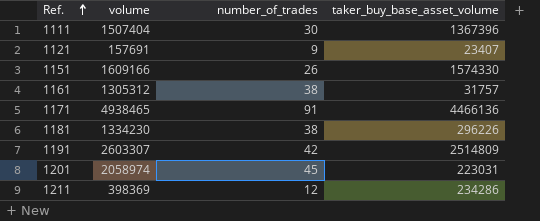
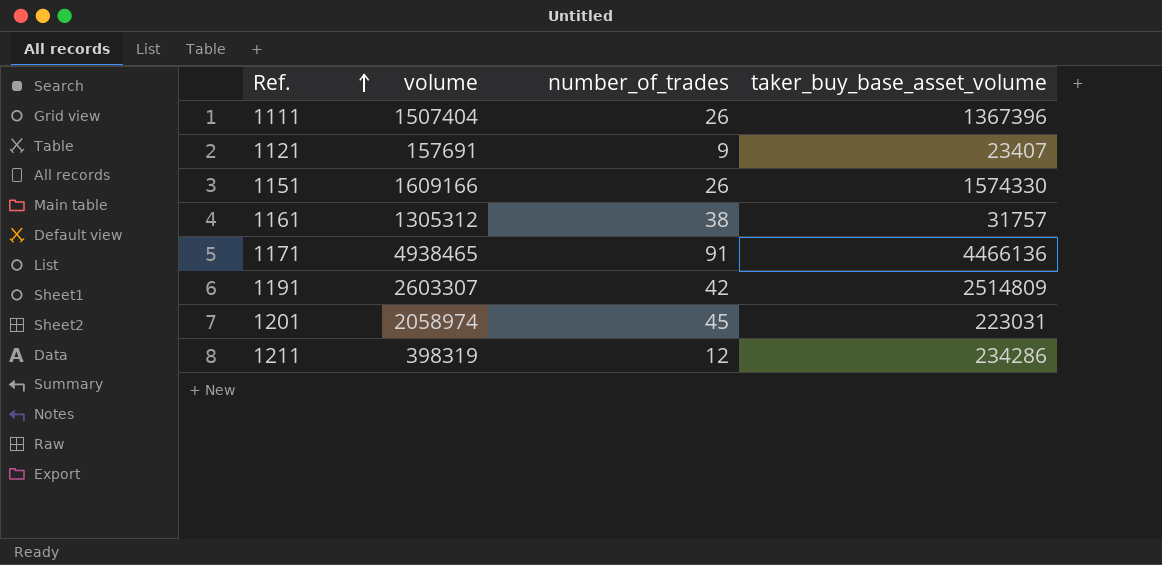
row 1181: 1334230 | 38 | 296226 -> none
1111 | number_of_trades: 30 -> 26
1211 | volume: 398369 -> 398319

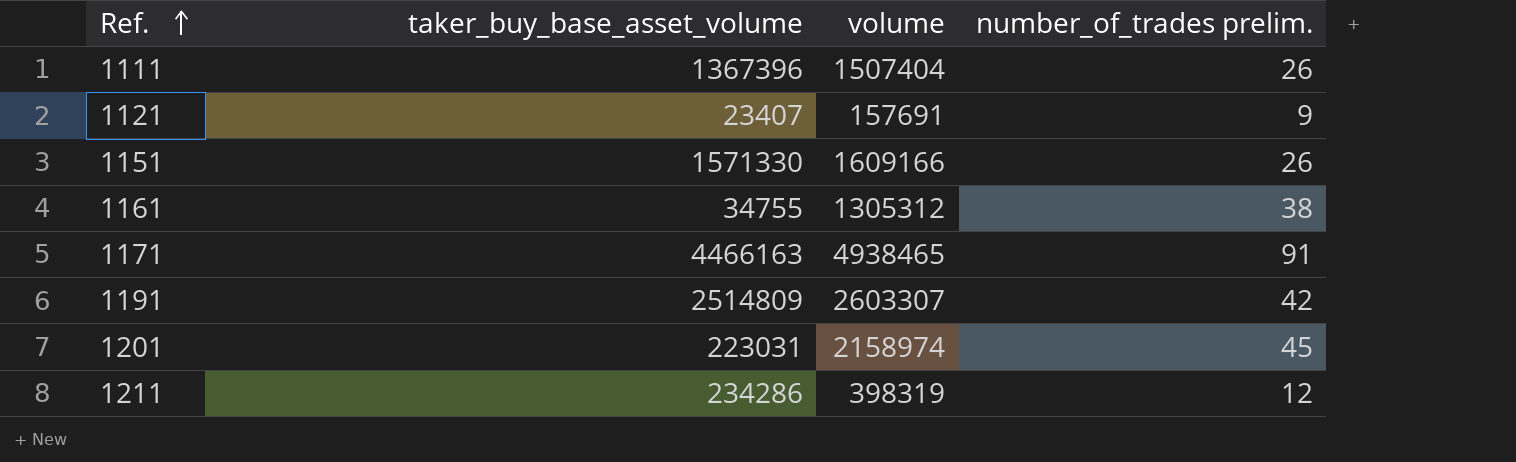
column taker_buy_base_asset_volume | position: 4 -> 2
column name: number_of_trades -> number_of_trades prelim.
1151 | taker_buy_base_asset_volume: 1574330 -> 1571330
1161 | taker_buy_base_asset_volume: 31757 -> 34755
1171 | taker_buy_base_asset_volume: 4466136 -> 4466163
1201 | volume: 2058974 -> 2158974

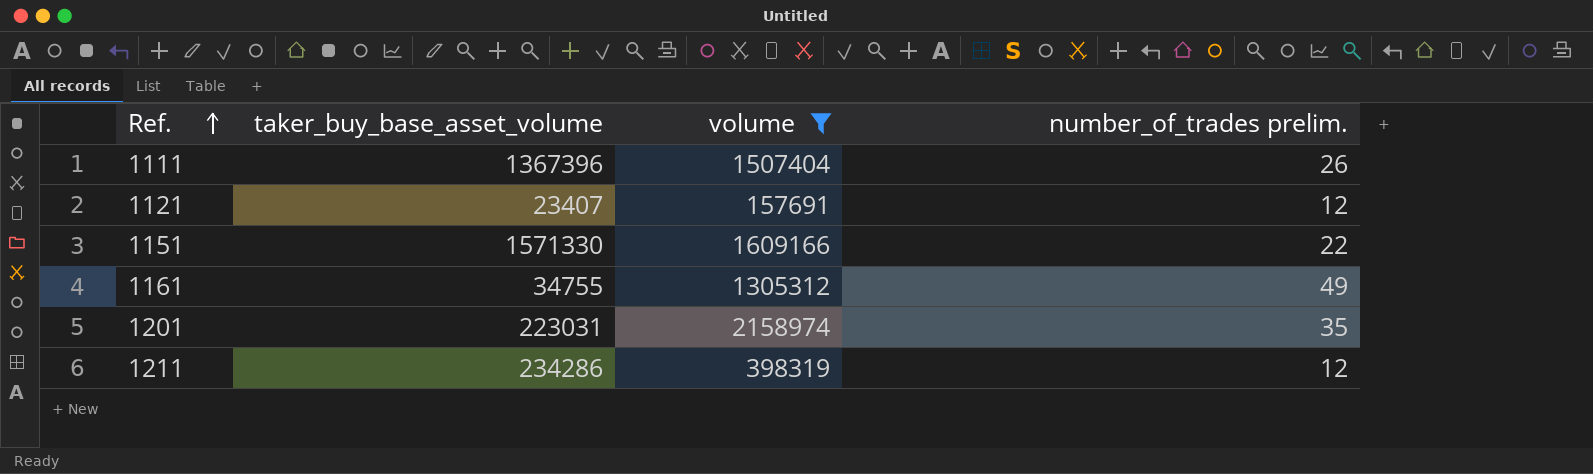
filter: none -> volume <= 2158974
1121 | number_of_trades prelim.: 9 -> 12
1151 | number_of_trades prelim.: 26 -> 22
1161 | number_of_trades prelim.: 38 -> 49
1201 | number_of_trades prelim.: 45 -> 35

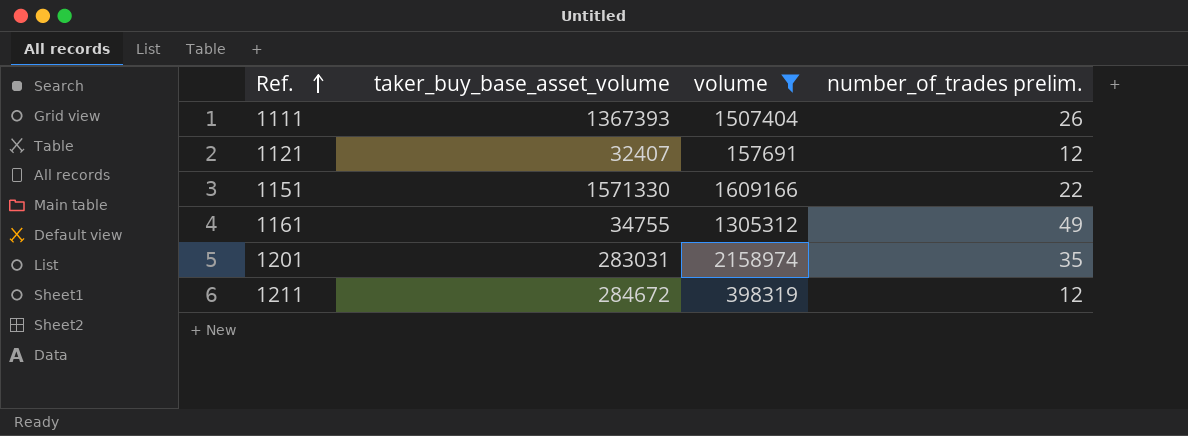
1111 | taker_buy_base_asset_volume: 1367396 -> 1367393
1121 | taker_buy_base_asset_volume: 23407 -> 32407
1201 | taker_buy_base_asset_volume: 223031 -> 283031
1211 | taker_buy_base_asset_volume: 234286 -> 284672

